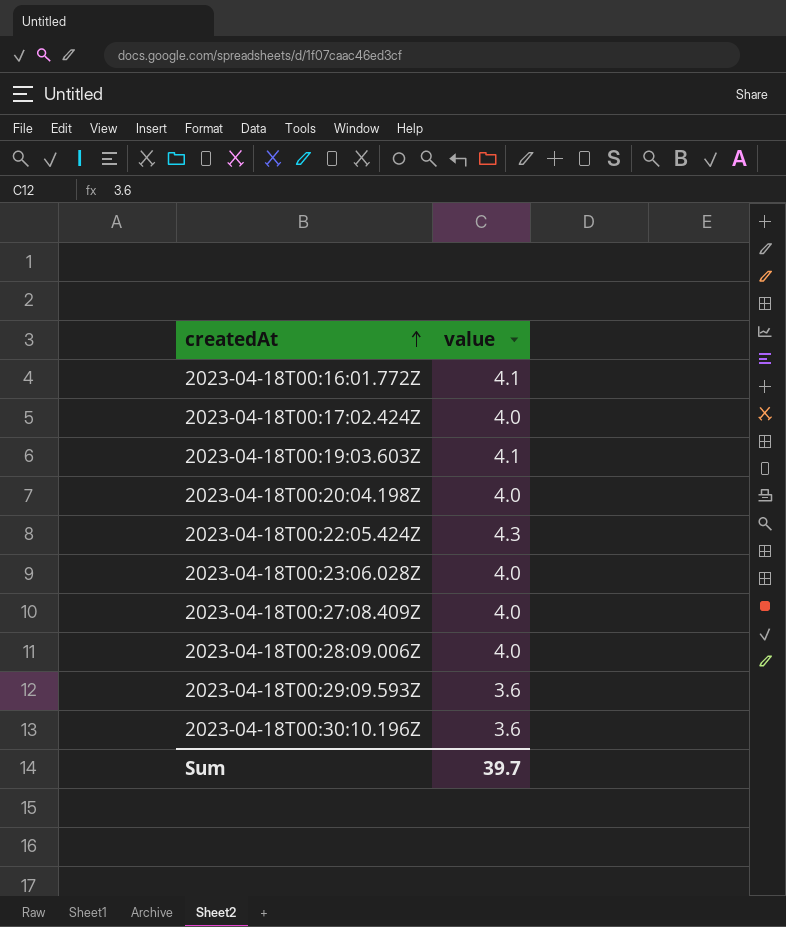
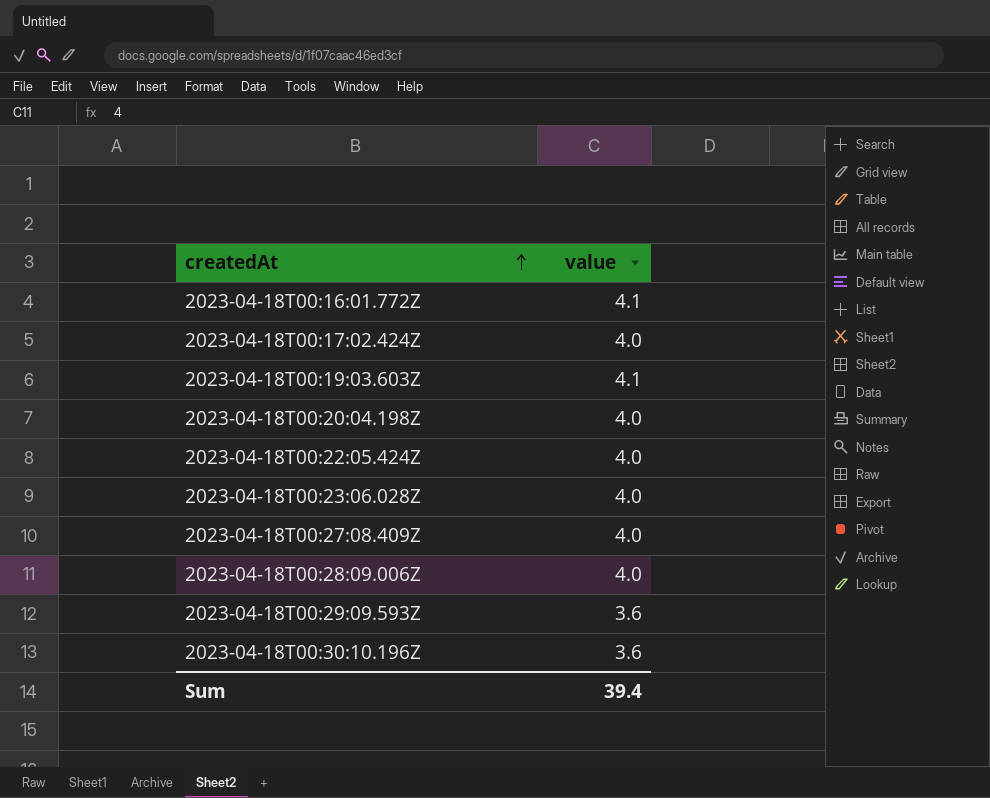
2023-04-18T00:22:05.424Z | value: 4.3 -> 4.0
Sum | value: 39.7 -> 39.4

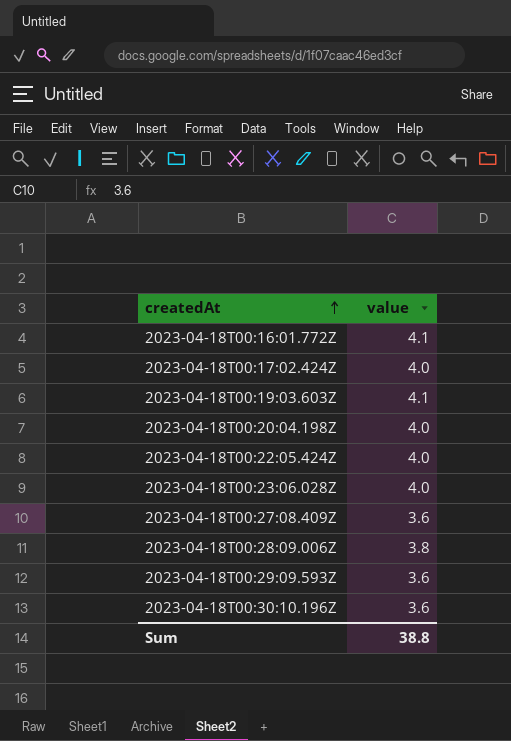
2023-04-18T00:27:08.409Z | value: 4.0 -> 3.6
2023-04-18T00:28:09.006Z | value: 4.0 -> 3.8
Sum | value: 39.4 -> 38.8

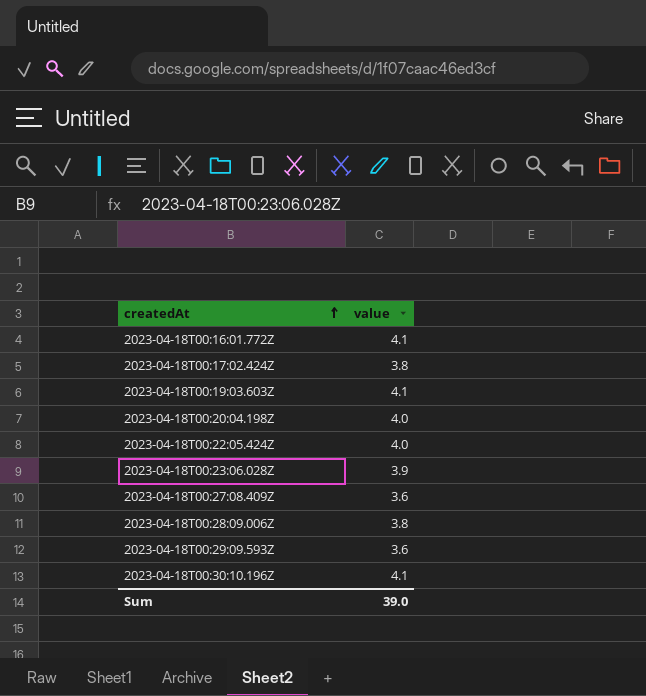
2023-04-18T00:17:02.424Z | value: 4.0 -> 3.8
2023-04-18T00:23:06.028Z | value: 4.0 -> 3.9
2023-04-18T00:30:10.196Z | value: 3.6 -> 4.1
Sum | value: 38.8 -> 39.0

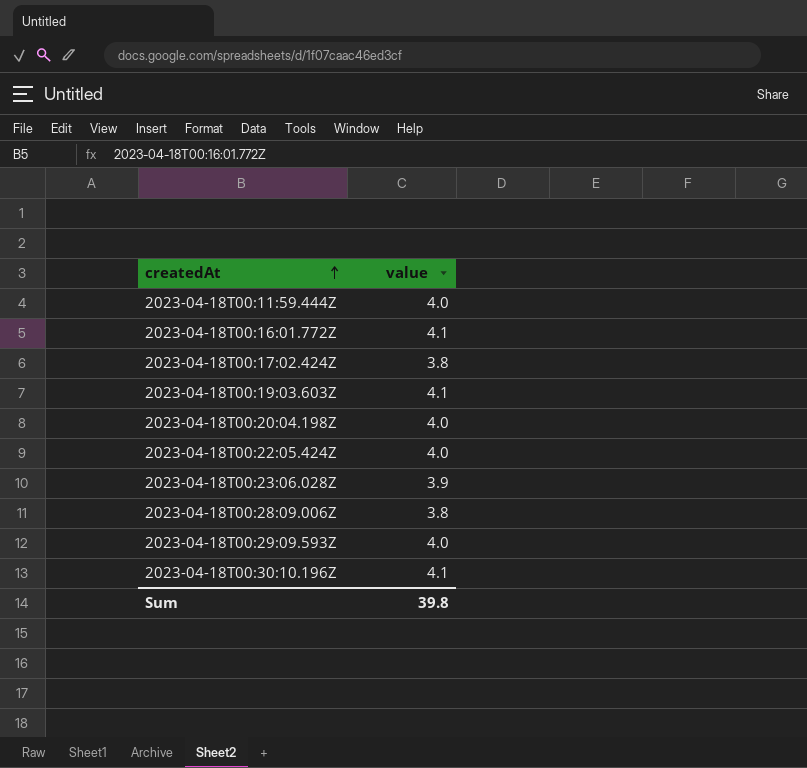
row 2023-04-18T00:27:08.409Z: 3.6 -> none
row 2023-04-18T00:11:59.444Z: none -> 4.0
2023-04-18T00:29:09.593Z | value: 3.6 -> 4.0
Sum | value: 39.0 -> 39.8

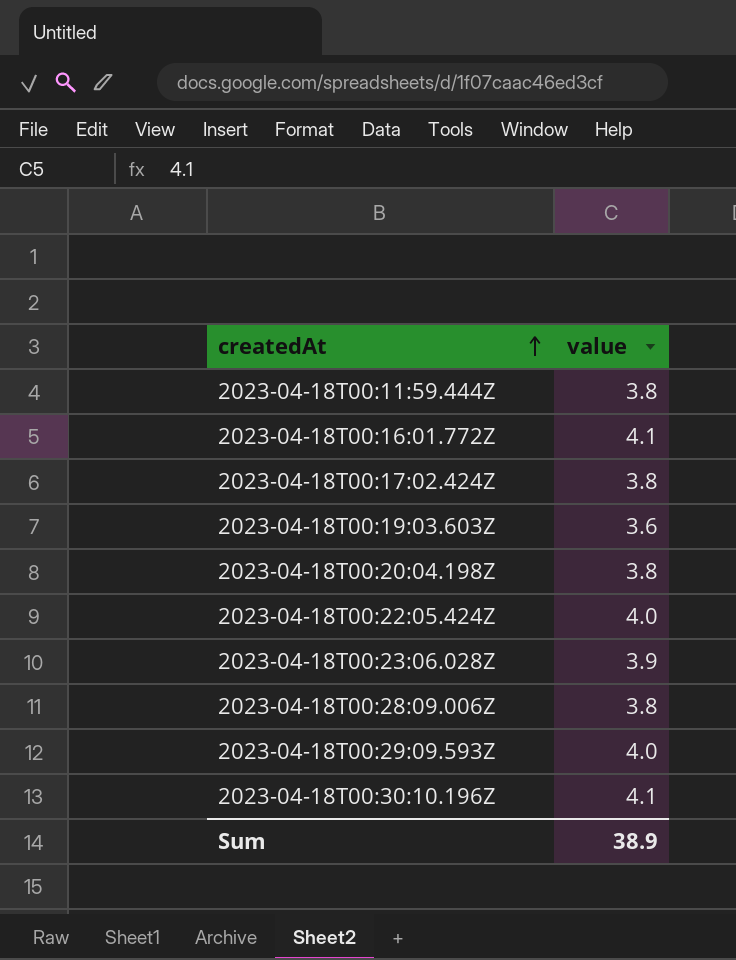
2023-04-18T00:11:59.444Z | value: 4.0 -> 3.8
2023-04-18T00:19:03.603Z | value: 4.1 -> 3.6
2023-04-18T00:20:04.198Z | value: 4.0 -> 3.8
Sum | value: 39.8 -> 38.9

